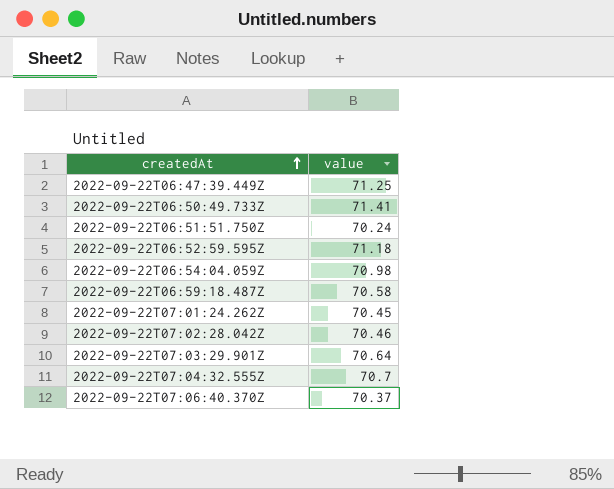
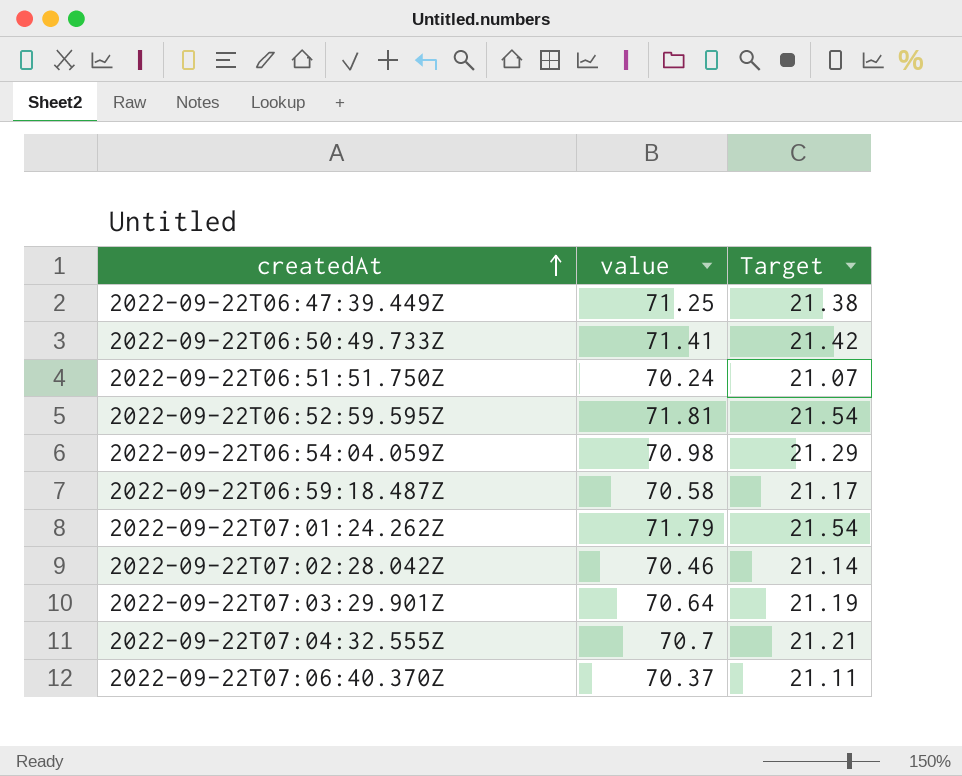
column Target | formula: none -> [value] * 0.3
2022-09-22T06:52:59.595Z | value: 71.18 -> 71.81
2022-09-22T07:01:24.262Z | value: 70.45 -> 71.79

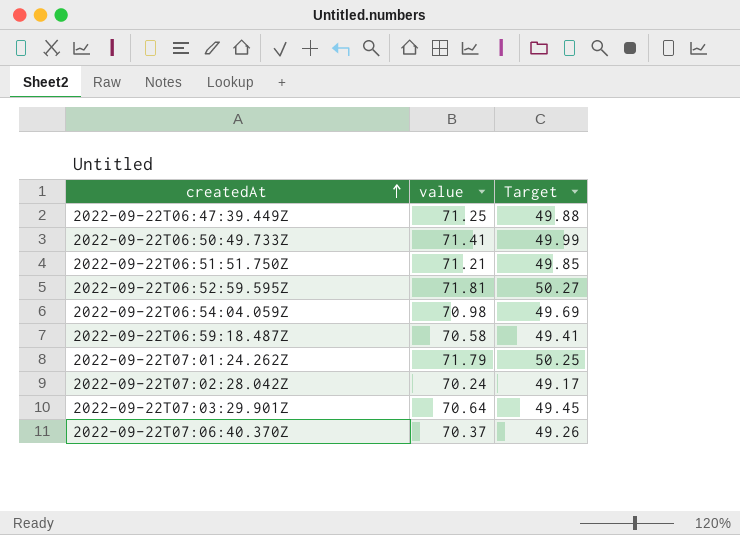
column Target | formula: [value] * 0.3 -> [value] * 0.7
row 2022-09-22T07:04:32.555Z: 70.7 | 21.21 -> none
2022-09-22T06:51:51.750Z | value: 70.24 -> 71.21
2022-09-22T07:02:28.042Z | value: 70.46 -> 70.24

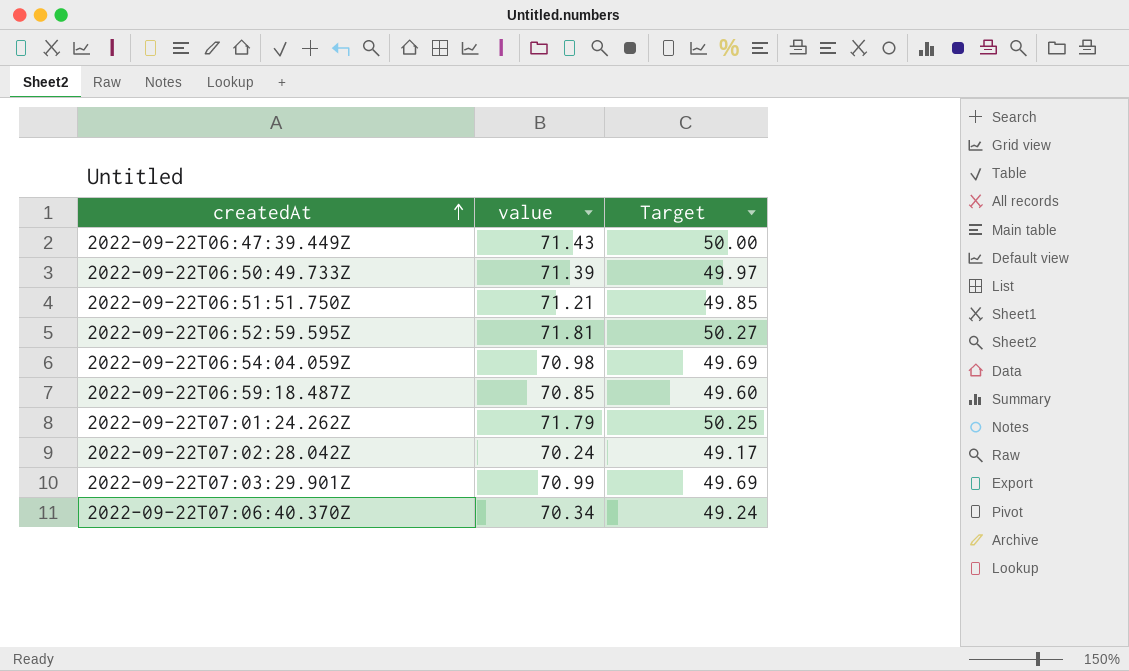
2022-09-22T06:47:39.449Z | value: 71.25 -> 71.43
2022-09-22T06:47:39.449Z | Target: 49.88 -> 50.00
2022-09-22T06:50:49.733Z | value: 71.41 -> 71.39
2022-09-22T06:50:49.733Z | Target: 49.99 -> 49.97
2022-09-22T06:59:18.487Z | value: 70.58 -> 70.85
2022-09-22T06:59:18.487Z | Target: 49.41 -> 49.60
2022-09-22T07:03:29.901Z | value: 70.64 -> 70.99
2022-09-22T07:03:29.901Z | Target: 49.45 -> 49.69
2022-09-22T07:06:40.370Z | value: 70.37 -> 70.34
2022-09-22T07:06:40.370Z | Target: 49.26 -> 49.24

